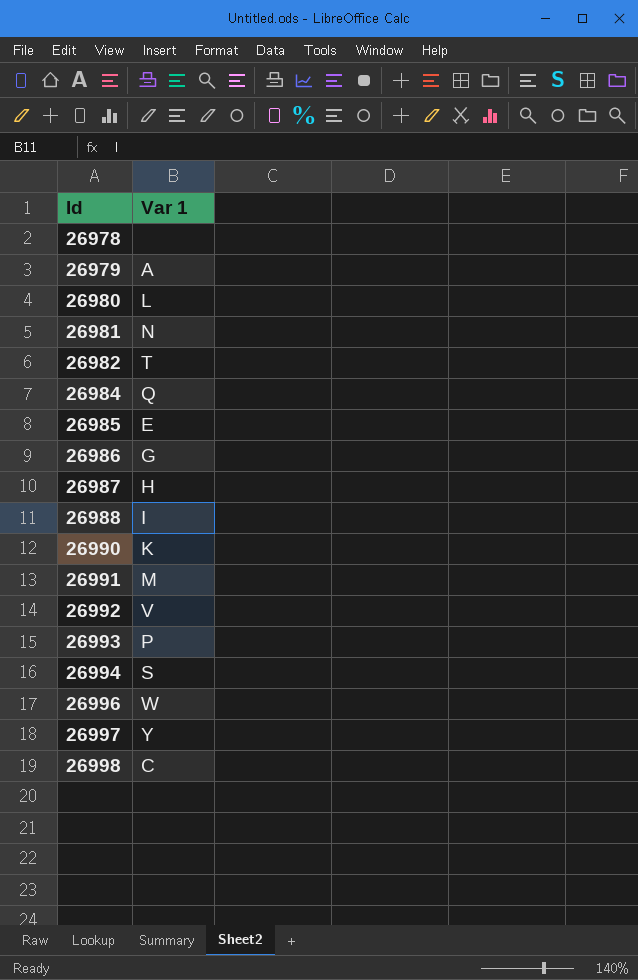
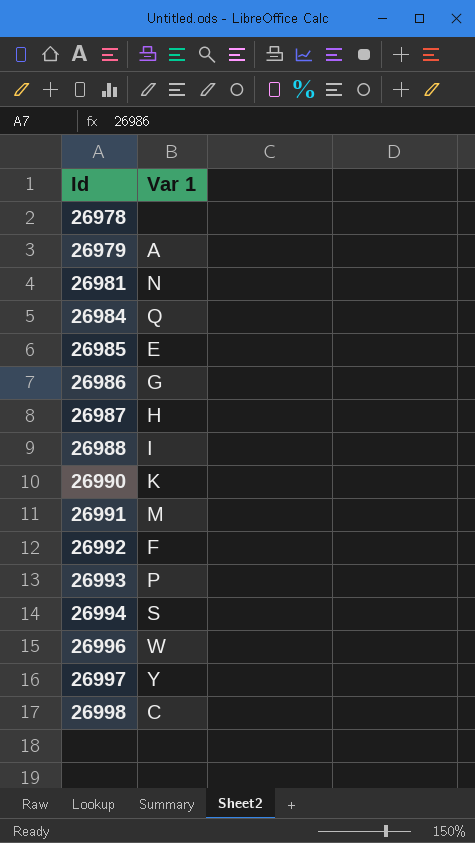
row 26980: L -> none
row 26982: T -> none
26992 | Var 1: V -> F

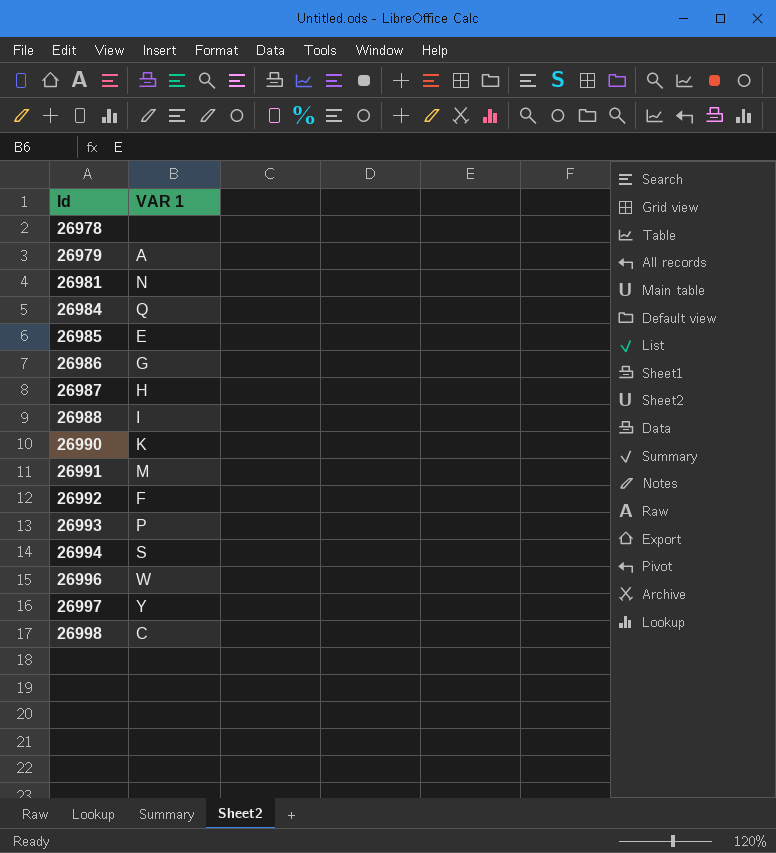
column name: Var 1 -> VAR 1

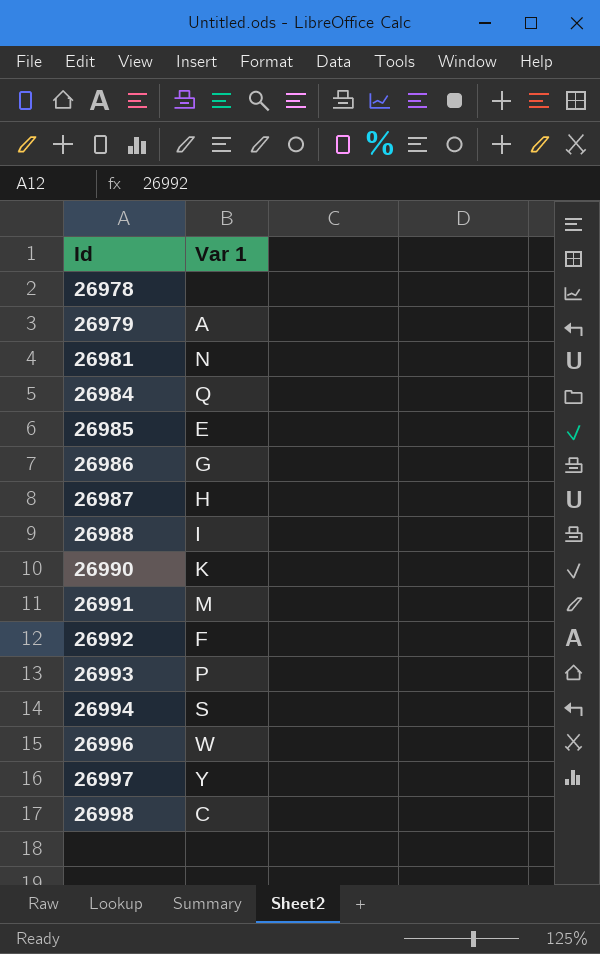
column name: VAR 1 -> Var 1

